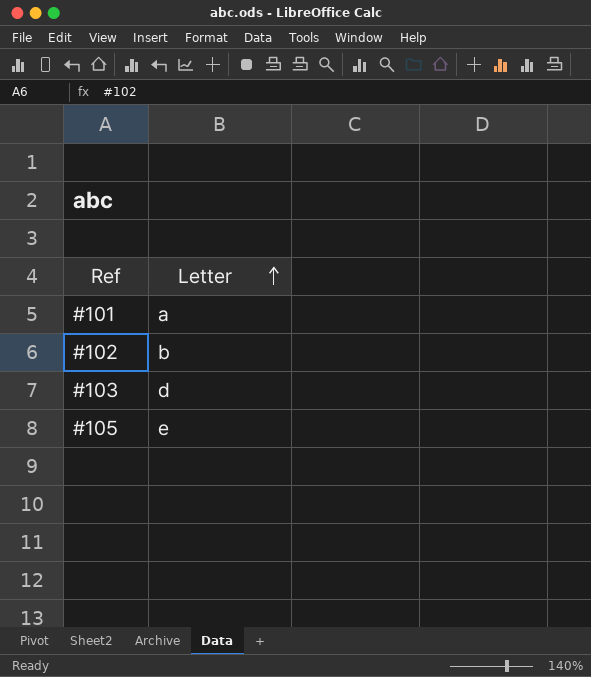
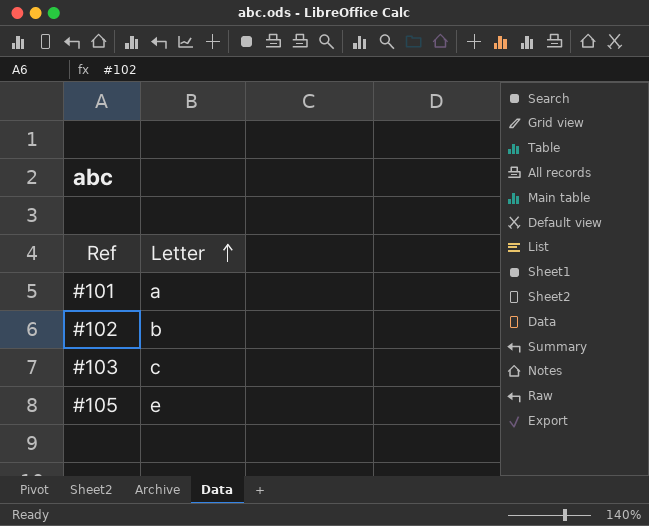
#103 | Letter: d -> c

